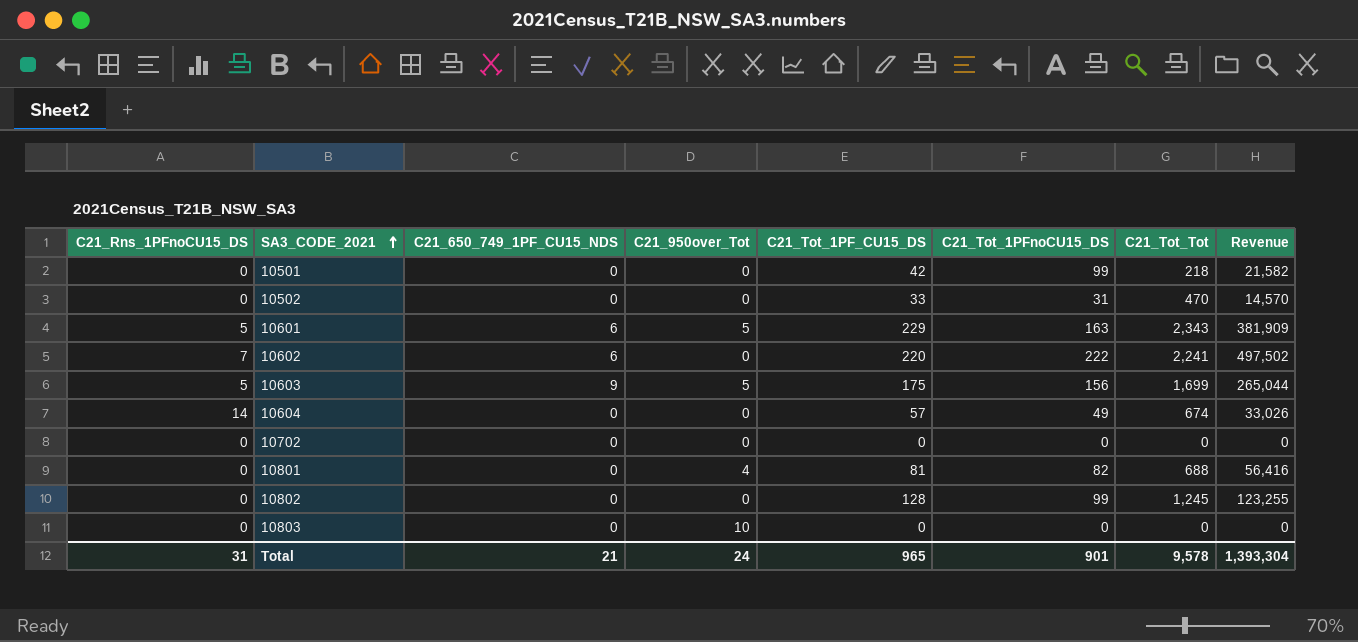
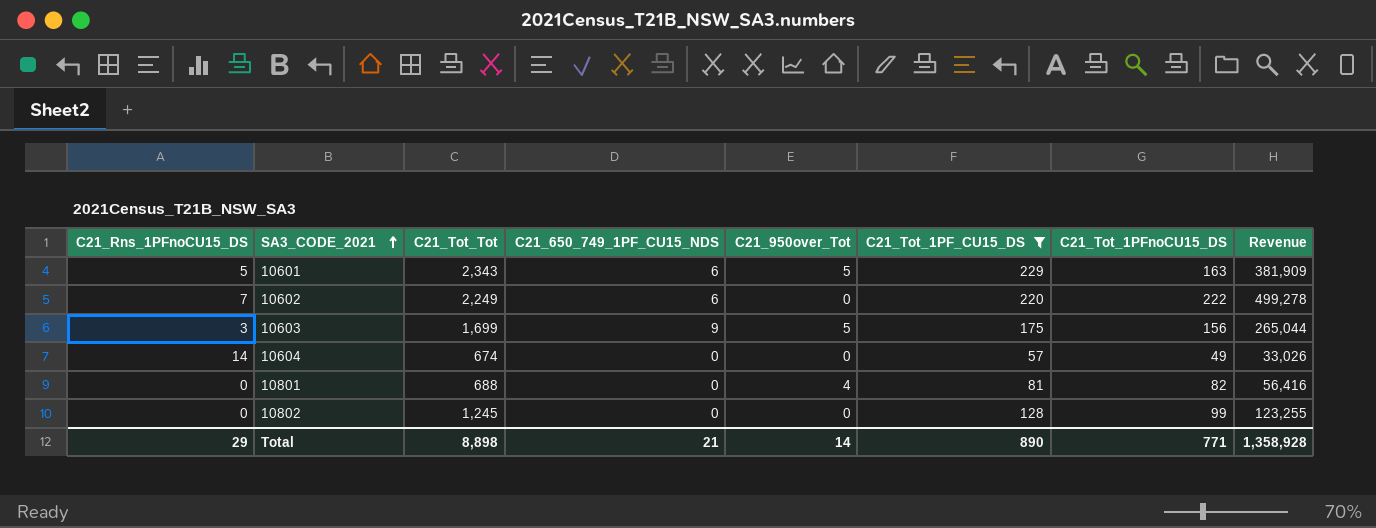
filter: none -> C21_Tot_1PF_CU15_DS >= 57
column C21_Tot_Tot | position: 7 -> 3
10602 | C21_Tot_Tot: 2,241 -> 2,249
10602 | Revenue: 497,502 -> 499,278
10603 | C21_Rns_1PFnoCU15_DS: 5 -> 3
Total | C21_Rns_1PFnoCU15_DS: 31 -> 29
Total | C21_Tot_Tot: 9,578 -> 8,898
Total | C21_950over_Tot: 24 -> 14
Total | C21_Tot_1PF_CU15_DS: 965 -> 890
Total | C21_Tot_1PFnoCU15_DS: 901 -> 771
Total | Revenue: 1,393,304 -> 1,358,928

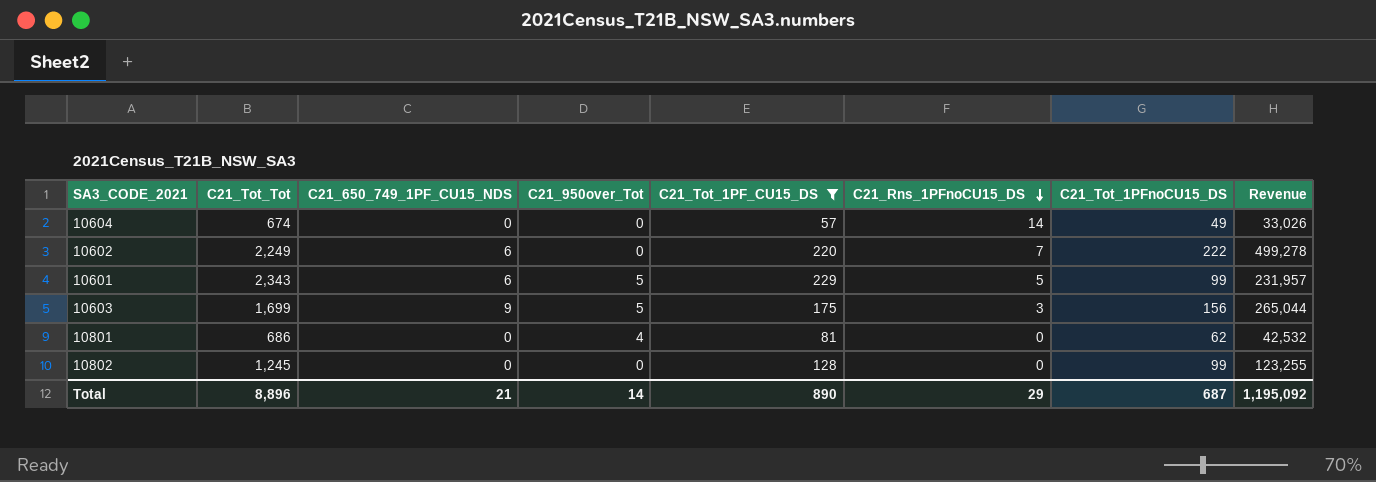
row order: SA3_CODE_2021 ascending -> C21_Rns_1PFnoCU15_DS descending
column C21_Rns_1PFnoCU15_DS | position: 1 -> 6
10601 | C21_Tot_1PFnoCU15_DS: 163 -> 99
10601 | Revenue: 381,909 -> 231,957
10801 | C21_Tot_Tot: 688 -> 686
10801 | C21_Tot_1PFnoCU15_DS: 82 -> 62
10801 | Revenue: 56,416 -> 42,532
Total | C21_Tot_Tot: 8,898 -> 8,896
Total | C21_Tot_1PFnoCU15_DS: 771 -> 687
Total | Revenue: 1,358,928 -> 1,195,092

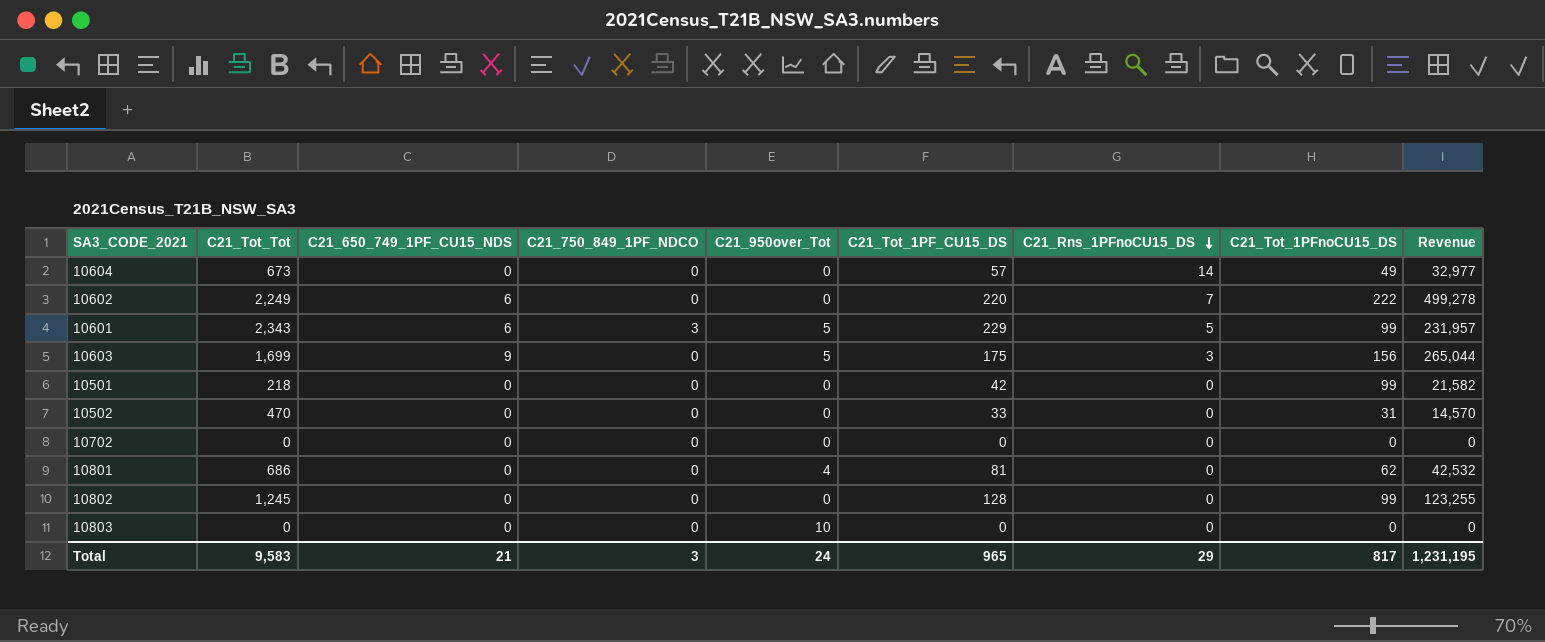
filter: C21_Tot_1PF_CU15_DS >= 57 -> none
column C21_750_849_1PF_NDCO | position: none -> 4
10604 | C21_Tot_Tot: 674 -> 673
10604 | Revenue: 33,026 -> 32,977
Total | C21_Tot_Tot: 8,896 -> 9,583
Total | C21_950over_Tot: 14 -> 24
Total | C21_Tot_1PF_CU15_DS: 890 -> 965
Total | C21_Tot_1PFnoCU15_DS: 687 -> 817
Total | Revenue: 1,195,092 -> 1,231,195

